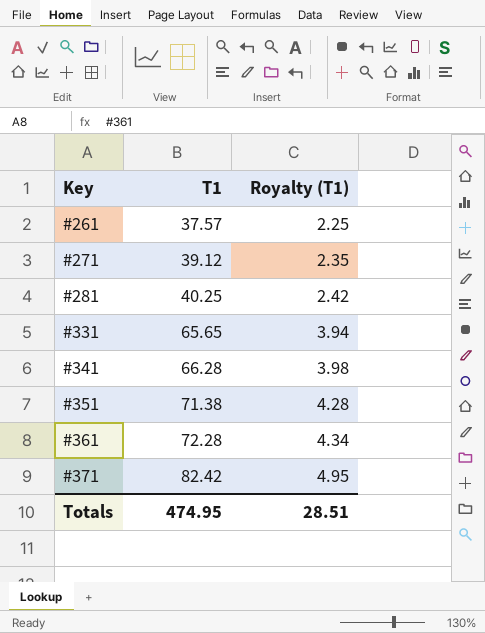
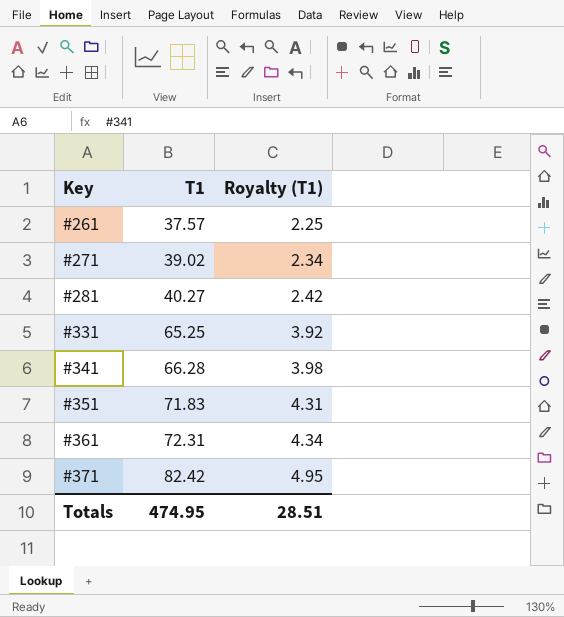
#271 | T1: 39.12 -> 39.02
#271 | Royalty (T1): 2.35 -> 2.34
#281 | T1: 40.25 -> 40.27
#331 | T1: 65.65 -> 65.25
#331 | Royalty (T1): 3.94 -> 3.92
#351 | T1: 71.38 -> 71.83
#351 | Royalty (T1): 4.28 -> 4.31
#361 | T1: 72.28 -> 72.31

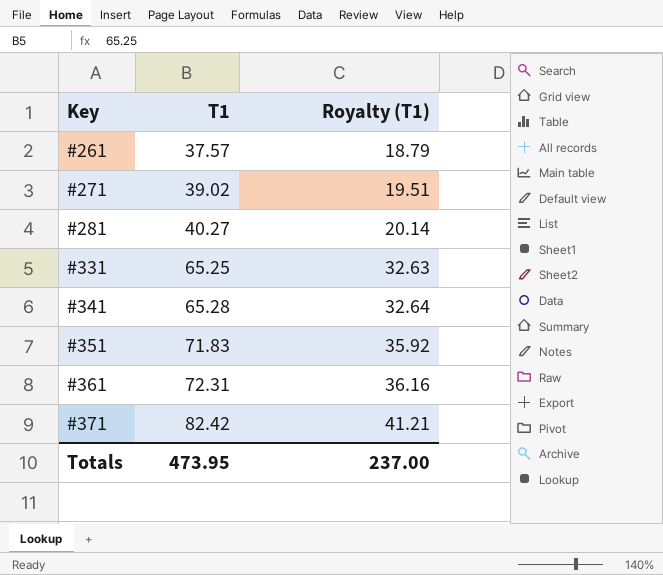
column Royalty (T1) | formula: [T1] * 0.06 -> [T1] * 0.5
#341 | T1: 66.28 -> 65.28
Totals | T1: 474.95 -> 473.95
Totals | Royalty (T1): 28.51 -> 237.00

